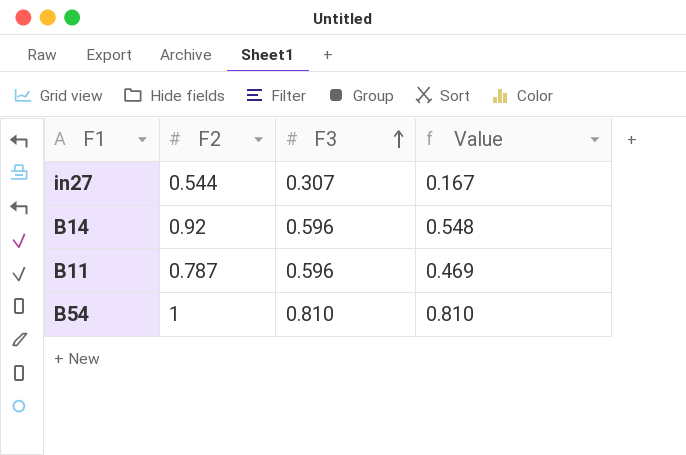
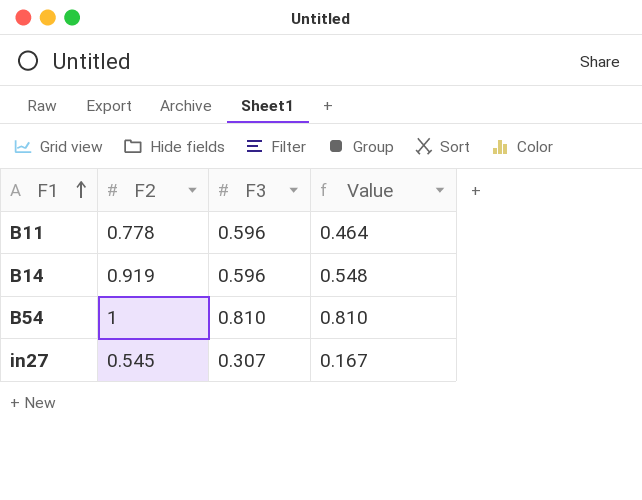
row order: F3 ascending -> F1 ascending
B11 | F2: 0.787 -> 0.778
B11 | Value: 0.469 -> 0.464
B14 | F2: 0.92 -> 0.919
in27 | F2: 0.544 -> 0.545

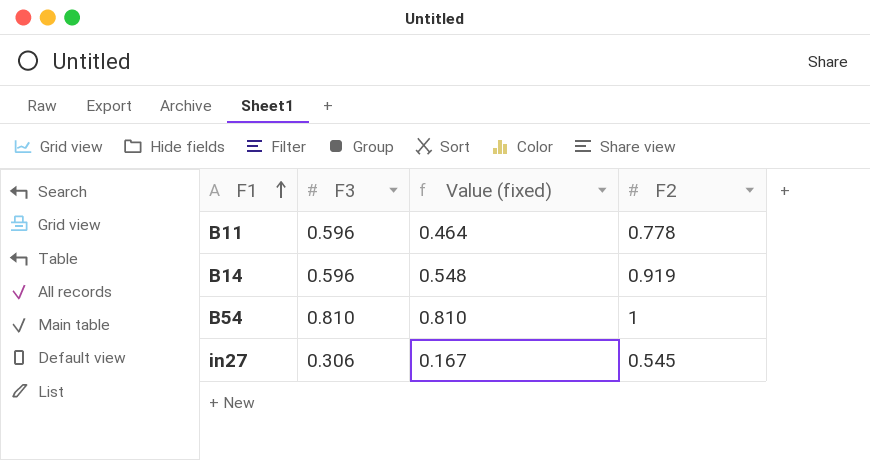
column name: Value -> Value (fixed)
column F2 | position: 2 -> 4
in27 | F3: 0.307 -> 0.306

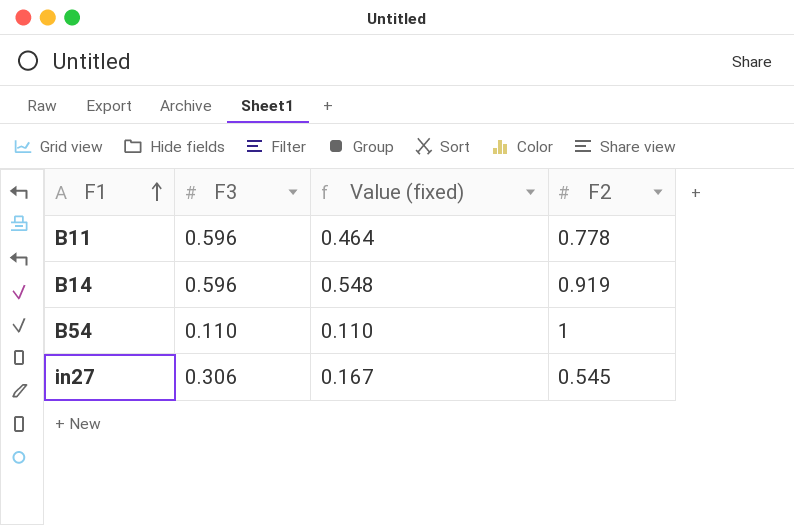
B54 | F3: 0.810 -> 0.110
B54 | Value (fixed): 0.810 -> 0.110

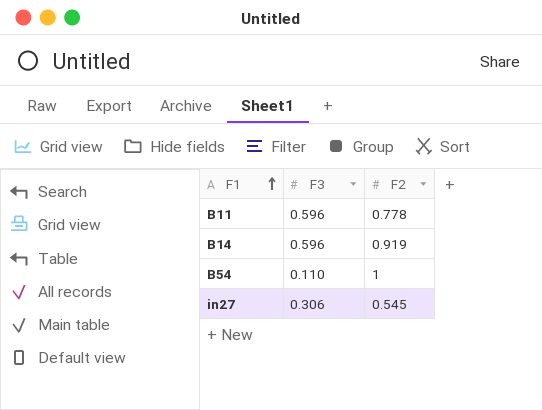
column Value (fixed) | formula: [F3] * [F2] -> none

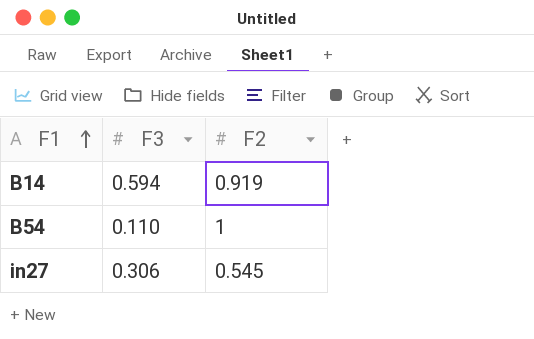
row B11: 0.596 | 0.778 -> none
B14 | F3: 0.596 -> 0.594

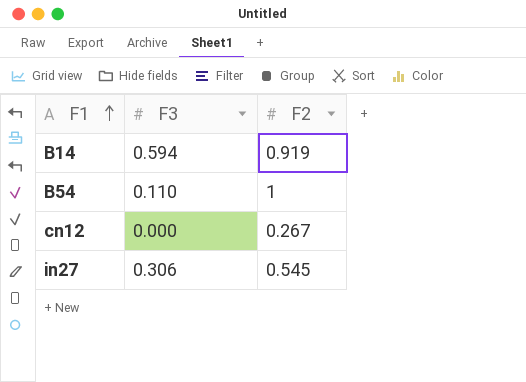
row cn12: none -> 0.000 | 0.267

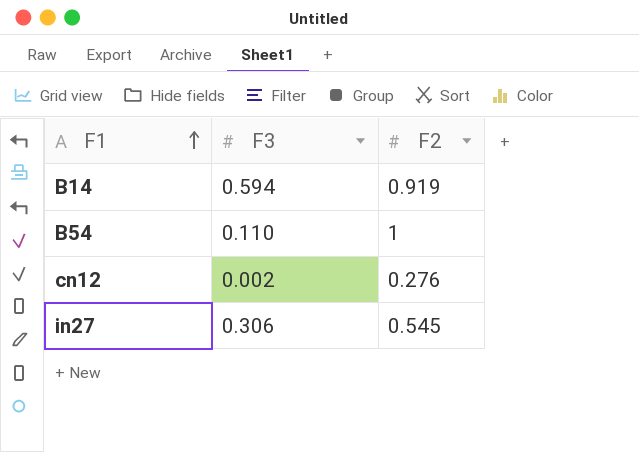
cn12 | F3: 0.000 -> 0.002
cn12 | F2: 0.267 -> 0.276

